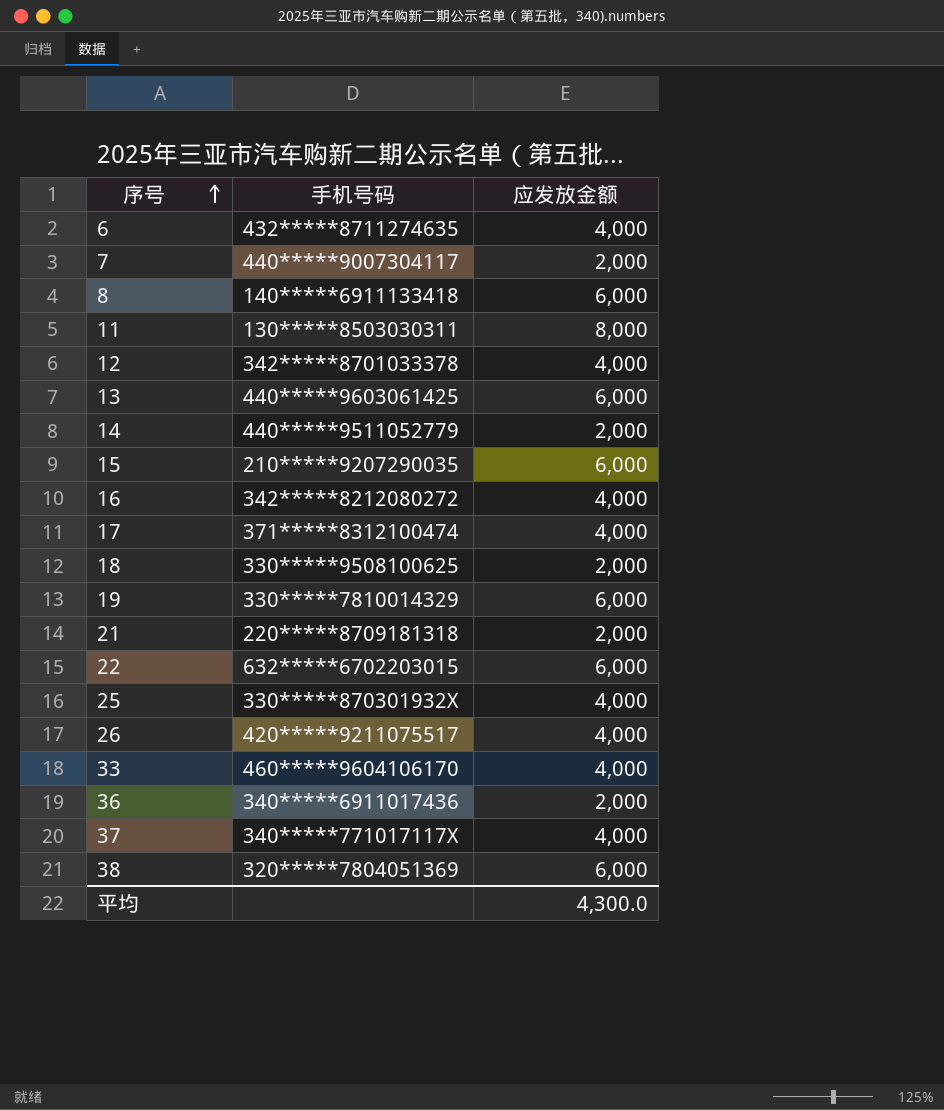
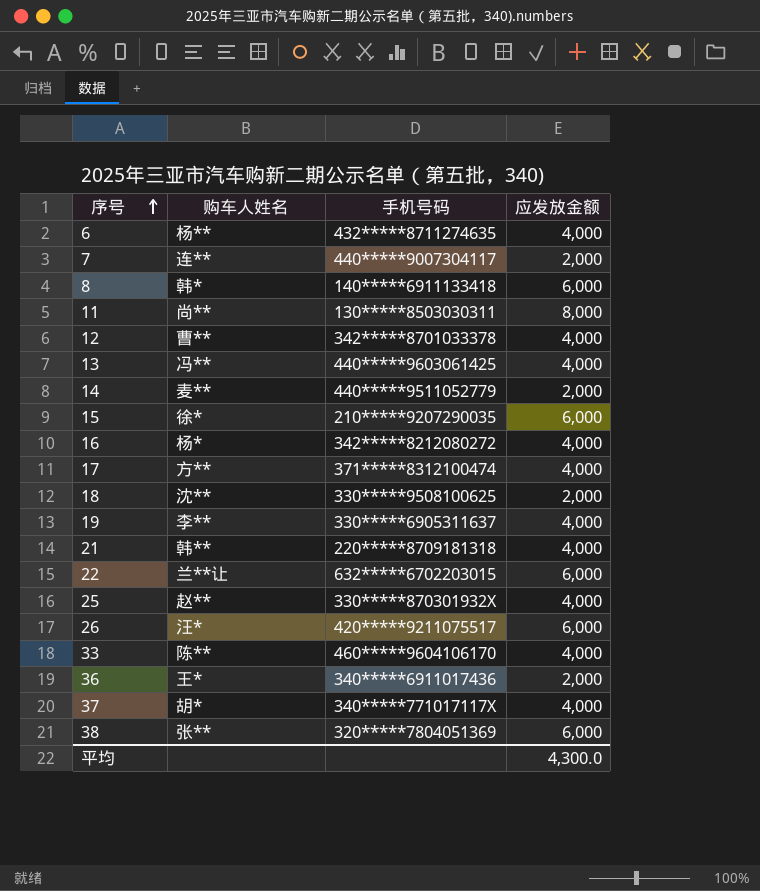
column 购车人姓名 | position: none -> 2
13 | 应发放金额: 6,000 -> 4,000
19 | 手机号码: 330*****7810014329 -> 330*****6905311637
19 | 应发放金额: 6,000 -> 4,000
21 | 应发放金额: 2,000 -> 4,000
26 | 应发放金额: 4,000 -> 6,000

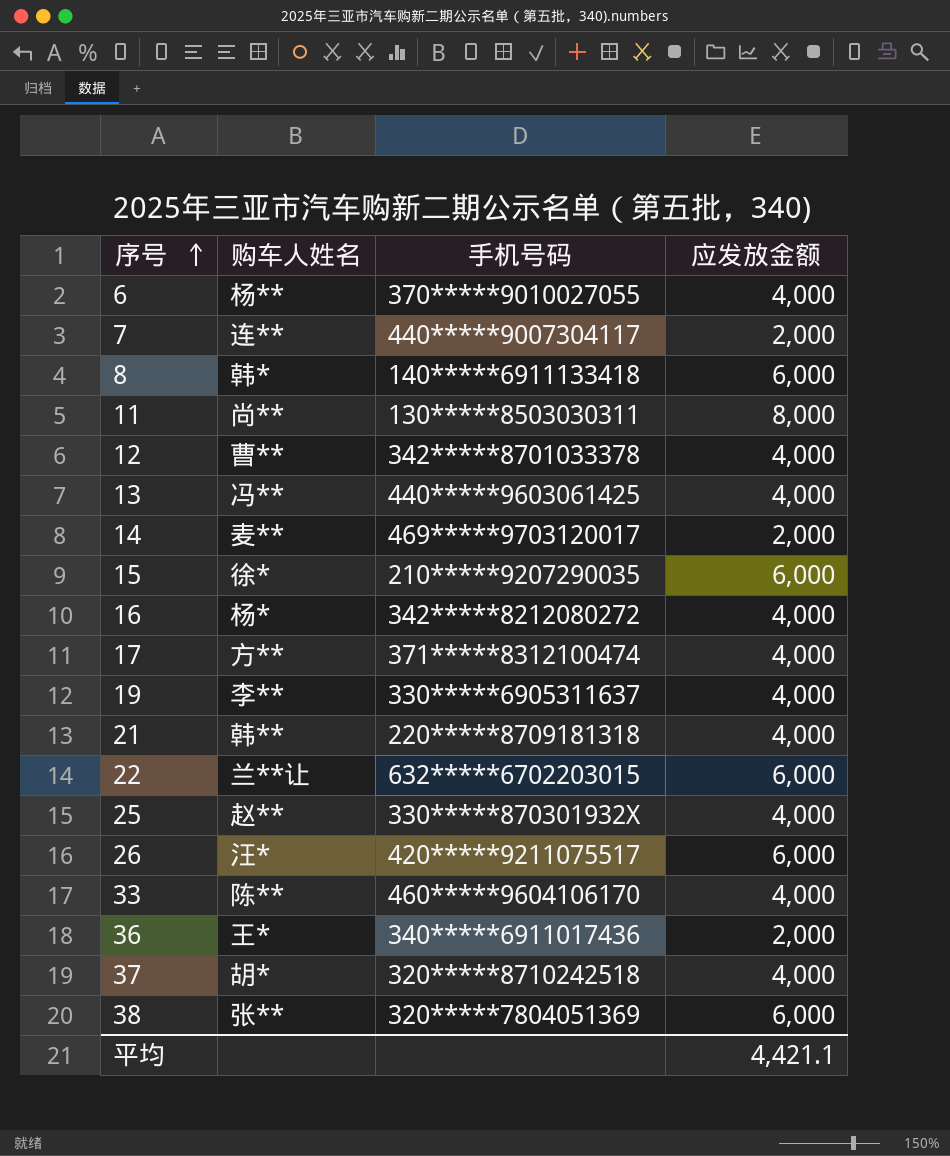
row 18: 沈** | 330*****9508100625 | 2,000 -> none
6 | 手机号码: 432*****8711274635 -> 370*****9010027055
14 | 手机号码: 440*****9511052779 -> 469*****9703120017
37 | 手机号码: 340*****771017117X -> 320*****8710242518
平均 | 应发放金额: 4,300.0 -> 4,421.1

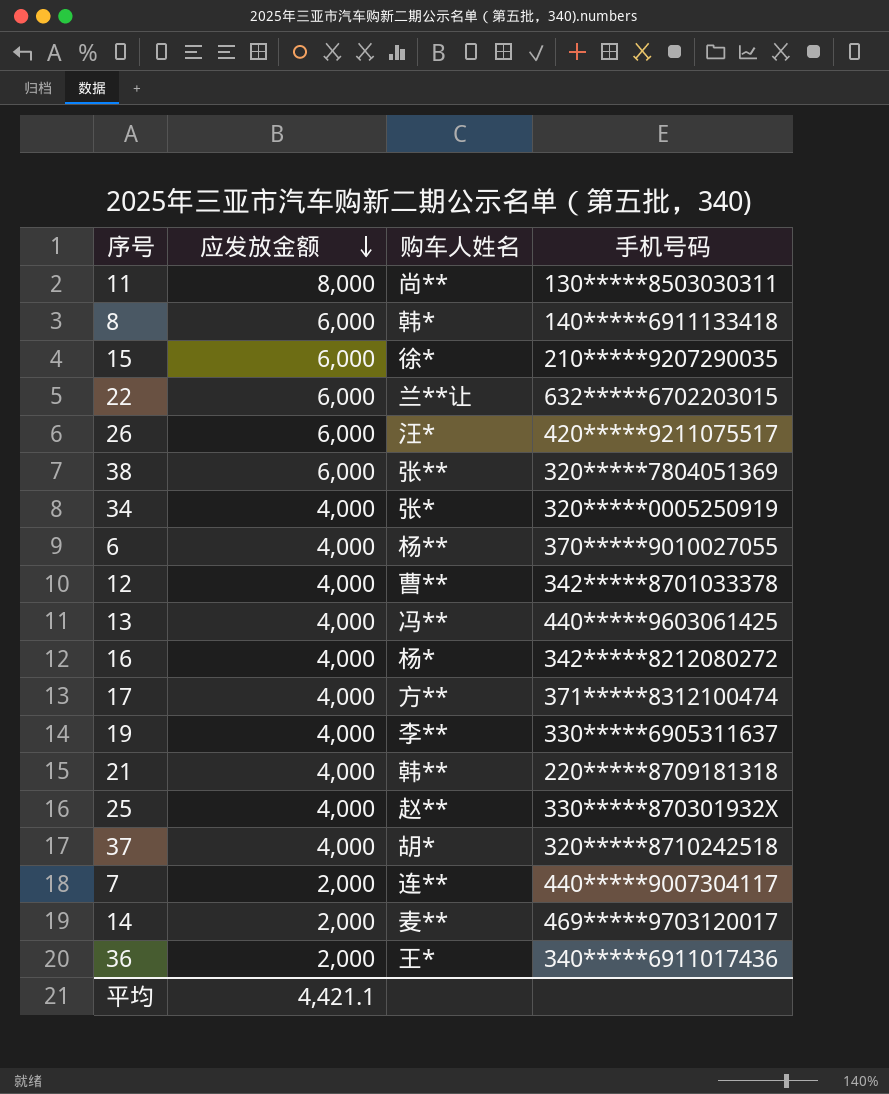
row order: 序号 ascending -> 应发放金额 descending
column 应发放金额 | position: 4 -> 2
row 33: 陈** | 460*****9604106170 | 4,000 -> none
row 34: none -> 4,000 | 张* | 320*****0005250919

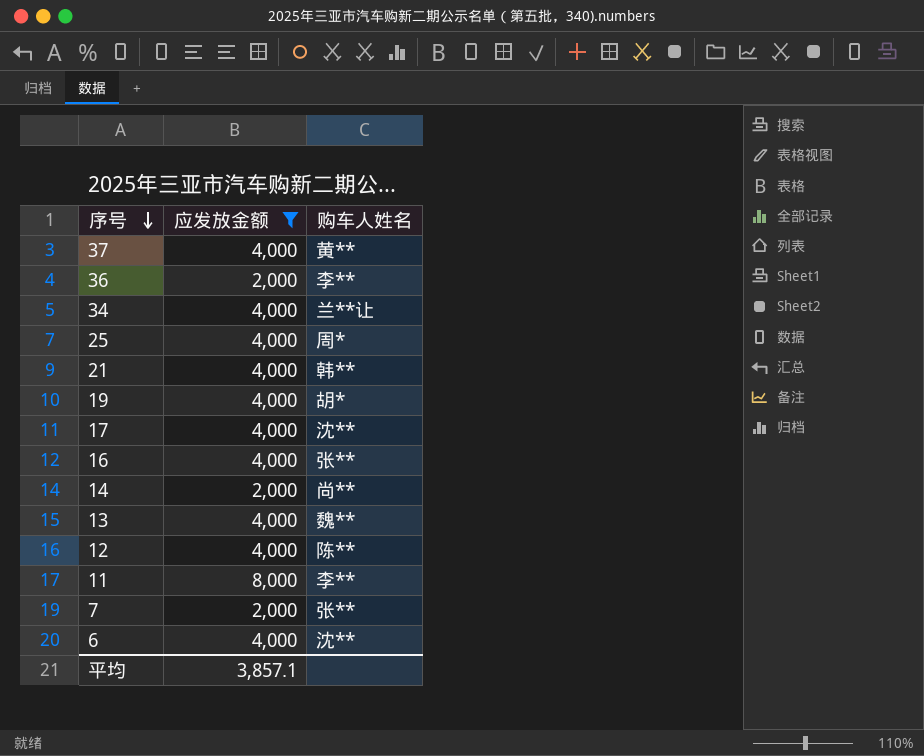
filter: none -> 应发放金额 != 6,000
row order: 应发放金额 descending -> 序号 descending
column 手机号码 | position: 4 -> none
37 | 购车人姓名: 胡* -> 黄**
36 | 购车人姓名: 王* -> 李**
34 | 购车人姓名: 张* -> 兰**让
25 | 购车人姓名: 赵** -> 周*
19 | 购车人姓名: 李** -> 胡*
17 | 购车人姓名: 方** -> 沈**
16 | 购车人姓名: 杨* -> 张**
14 | 购车人姓名: 麦** -> 尚**
13 | 购车人姓名: 冯** -> 魏**
12 | 购车人姓名: 曹** -> 陈**
11 | 购车人姓名: 尚** -> 李**
7 | 购车人姓名: 连** -> 张**
6 | 购车人姓名: 杨** -> 沈**
平均 | 应发放金额: 4,421.1 -> 3,857.1

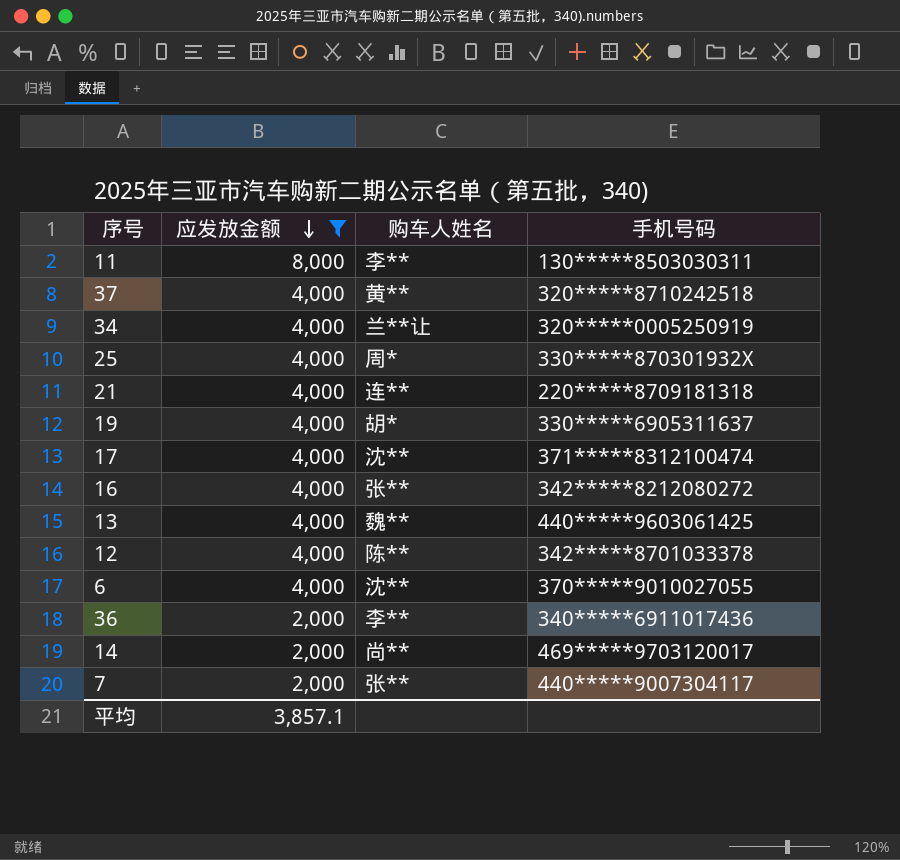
row order: 序号 descending -> 应发放金额 descending
column 手机号码 | position: none -> 4
21 | 购车人姓名: 韩** -> 连**

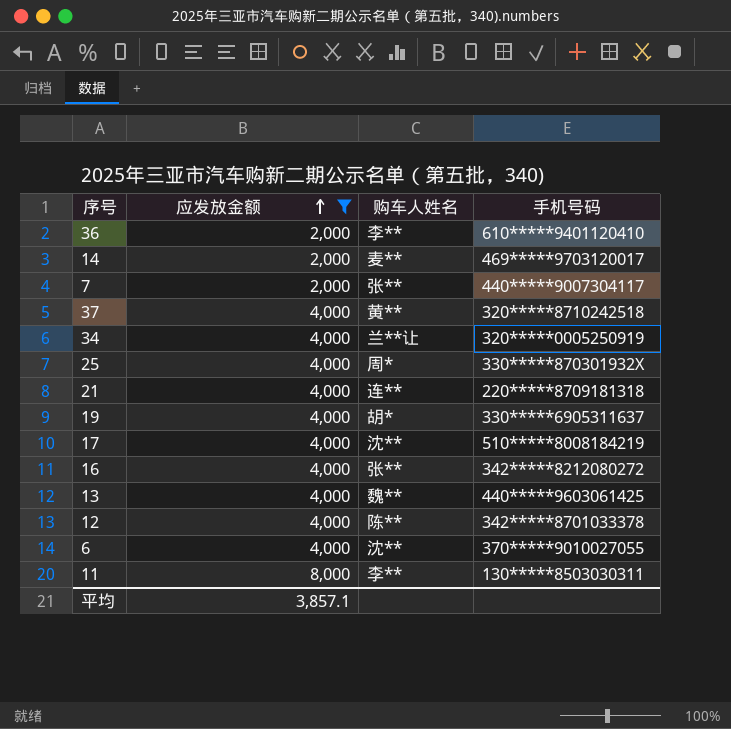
row order: 应发放金额 descending -> 应发放金额 ascending
36 | 手机号码: 340*****6911017436 -> 610*****9401120410
14 | 购车人姓名: 尚** -> 麦**
17 | 手机号码: 371*****8312100474 -> 510*****8008184219

